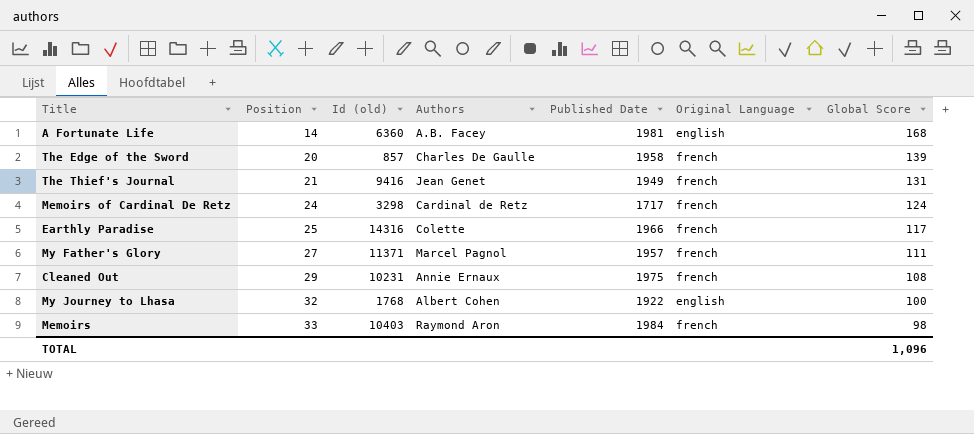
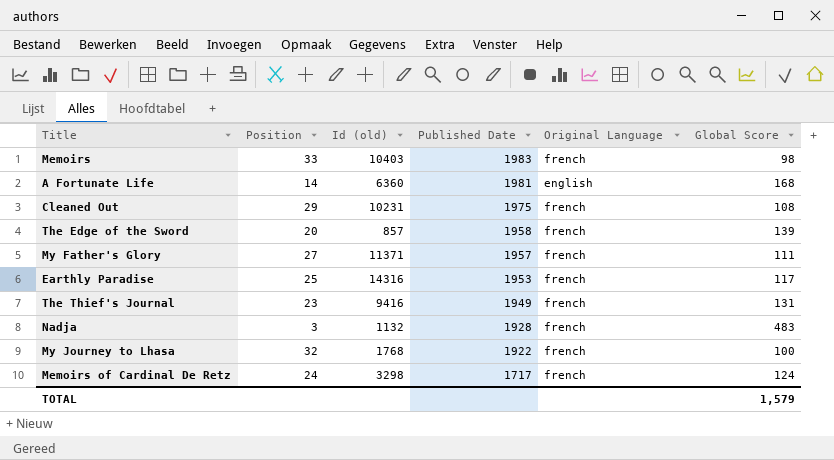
row order: Position ascending -> Published Date descending
column Authors | position: 4 -> none
Memoirs | Published Date: 1984 -> 1983
Earthly Paradise | Published Date: 1966 -> 1953
The Thief's Journal | Position: 21 -> 23
row Nadja: none -> 3 | 1132 | 1928 | french | 483
My Journey to Lhasa | Original Language: english -> french
TOTAL | Global Score: 1,096 -> 1,579

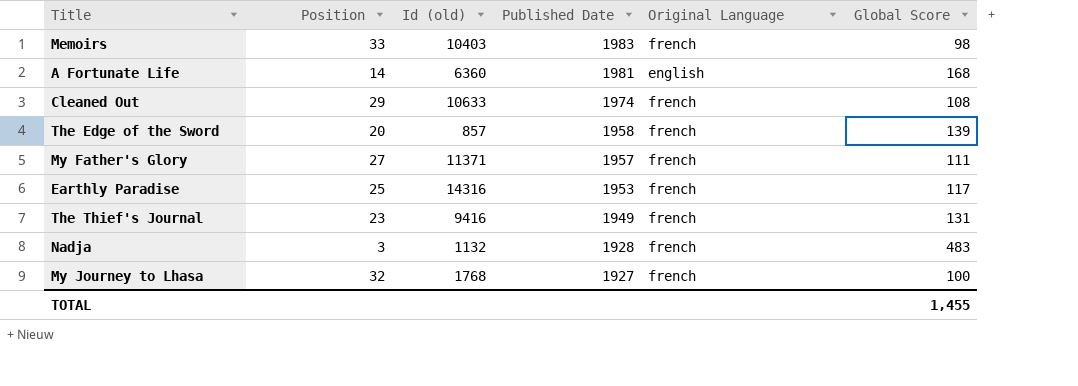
row Memoirs of Cardinal De Retz: 24 | 3298 | 1717 | french | 124 -> none
Cleaned Out | Id (old): 10231 -> 10633
Cleaned Out | Published Date: 1975 -> 1974
My Journey to Lhasa | Published Date: 1922 -> 1927
TOTAL | Global Score: 1,579 -> 1,455

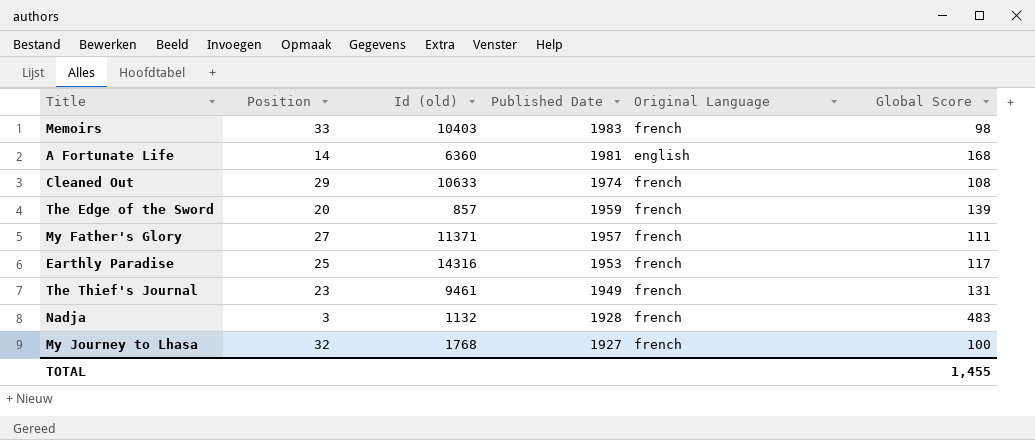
The Edge of the Sword | Published Date: 1958 -> 1959
The Thief's Journal | Id (old): 9416 -> 9461

